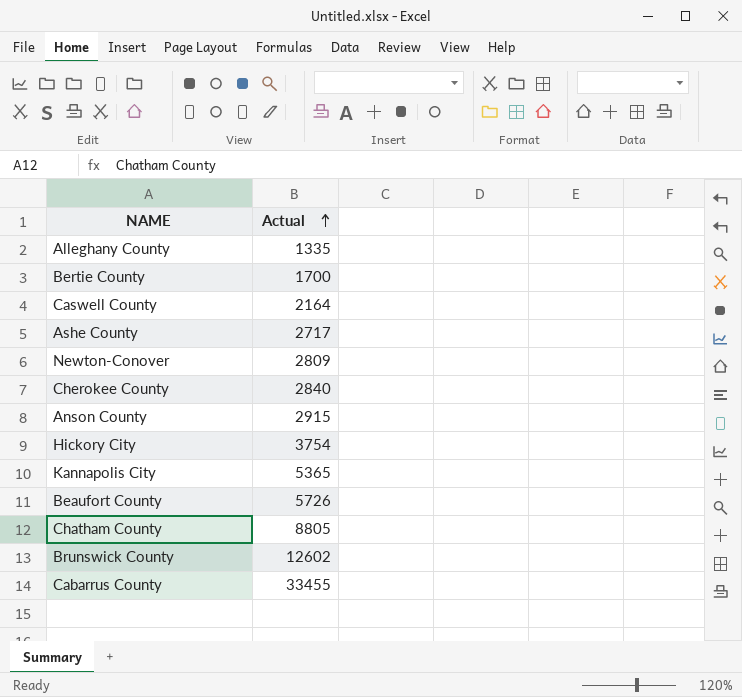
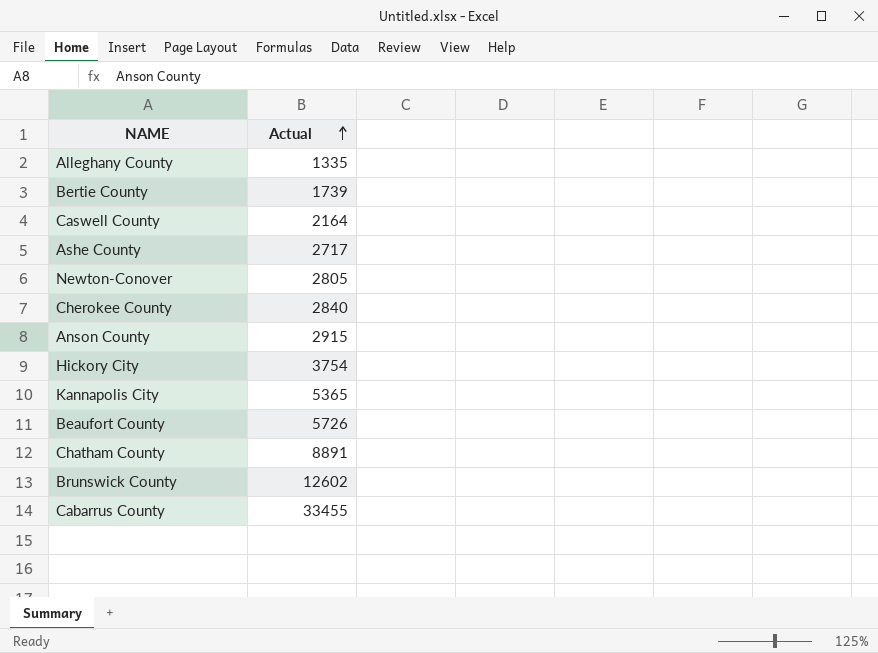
Bertie County | Actual: 1700 -> 1739
Newton-Conover | Actual: 2809 -> 2805
Chatham County | Actual: 8805 -> 8891

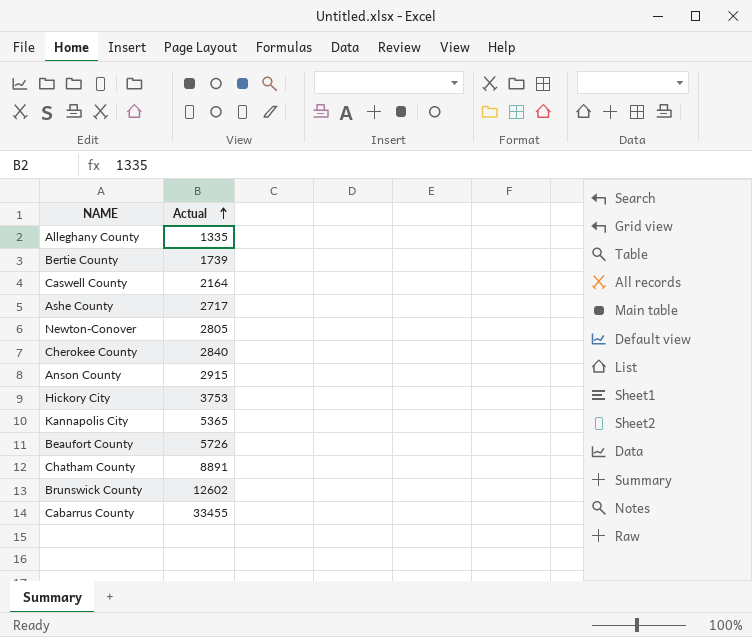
Hickory City | Actual: 3754 -> 3753

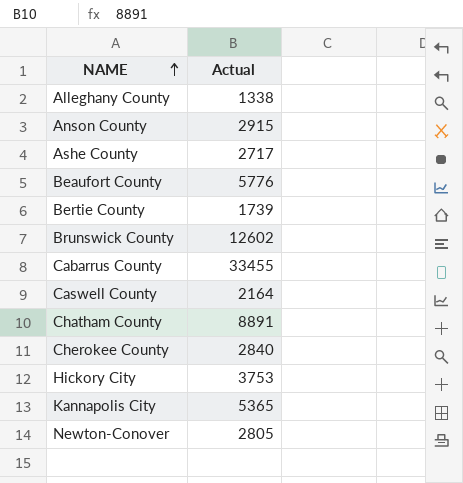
row order: Actual ascending -> NAME ascending
Alleghany County | Actual: 1335 -> 1338
Beaufort County | Actual: 5726 -> 5776

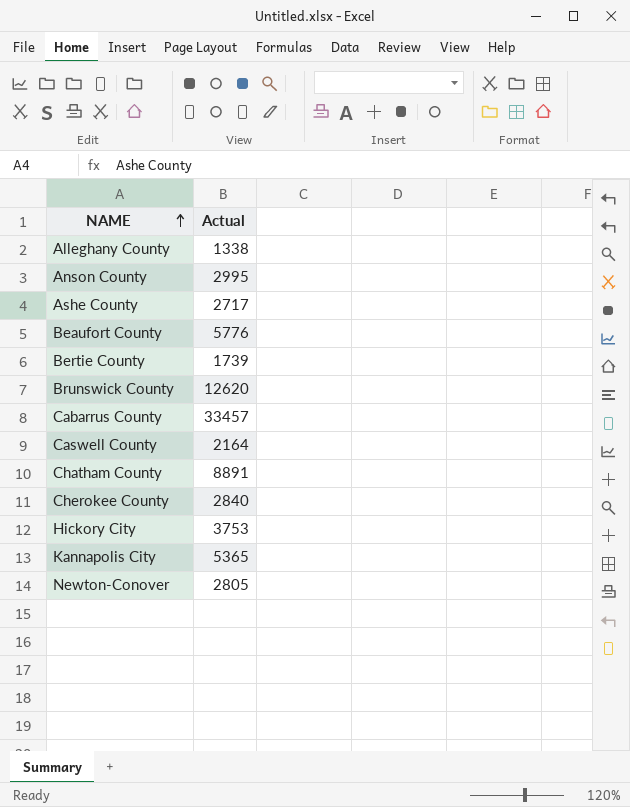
Anson County | Actual: 2915 -> 2995
Brunswick County | Actual: 12602 -> 12620
Cabarrus County | Actual: 33455 -> 33457

